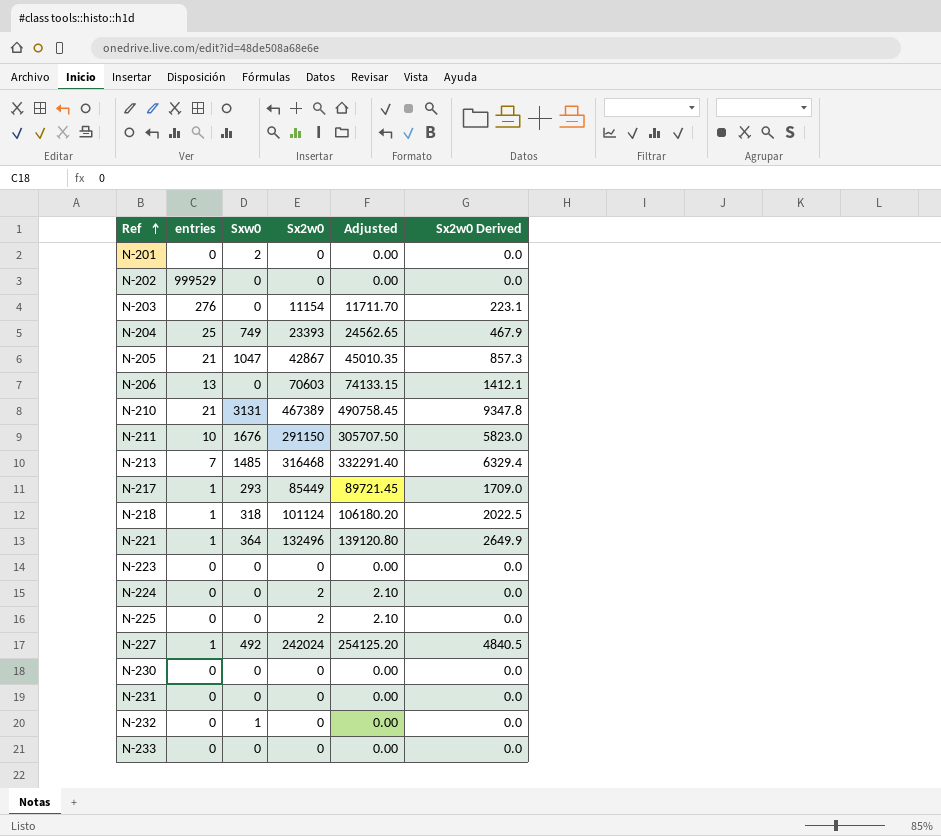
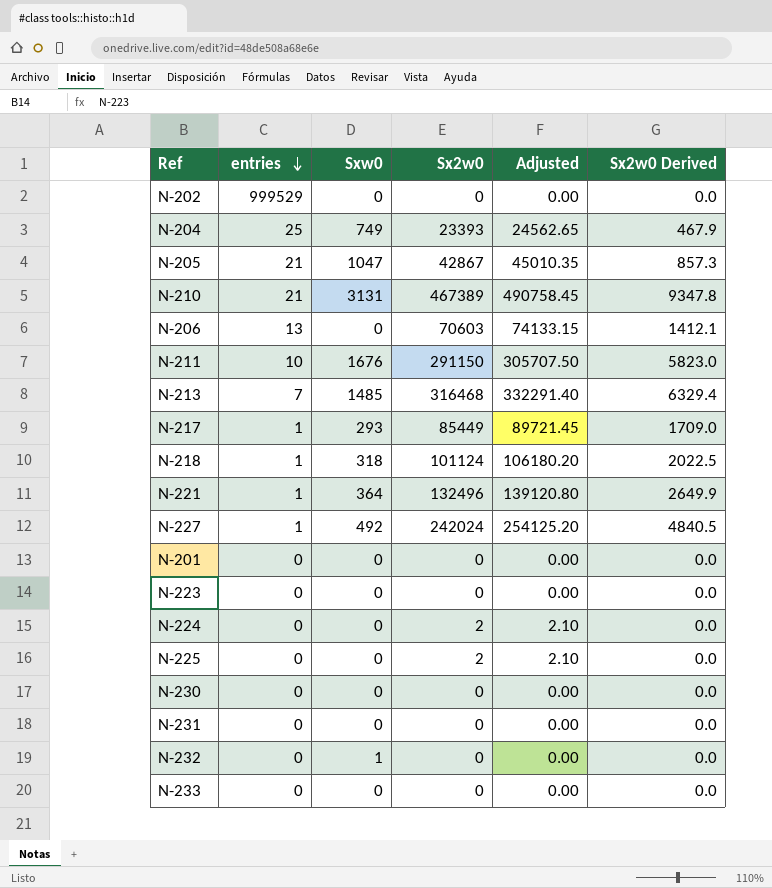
row order: Ref ascending -> entries descending
row N-203: 276 | 0 | 11154 | 11711.70 | 223.1 -> none
N-201 | Sxw0: 2 -> 0

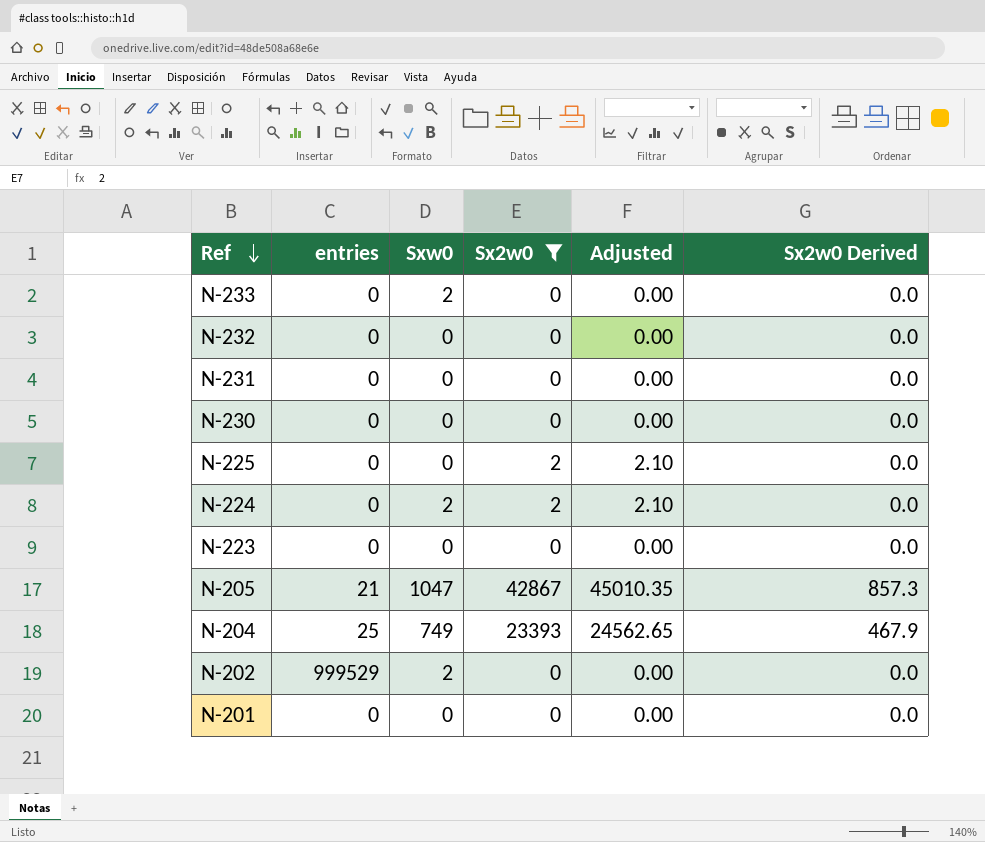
filter: none -> Sx2w0 <= 42867
row order: entries descending -> Ref descending
N-233 | Sxw0: 0 -> 2
N-232 | Sxw0: 1 -> 0
N-224 | Sxw0: 0 -> 2
N-202 | Sxw0: 0 -> 2

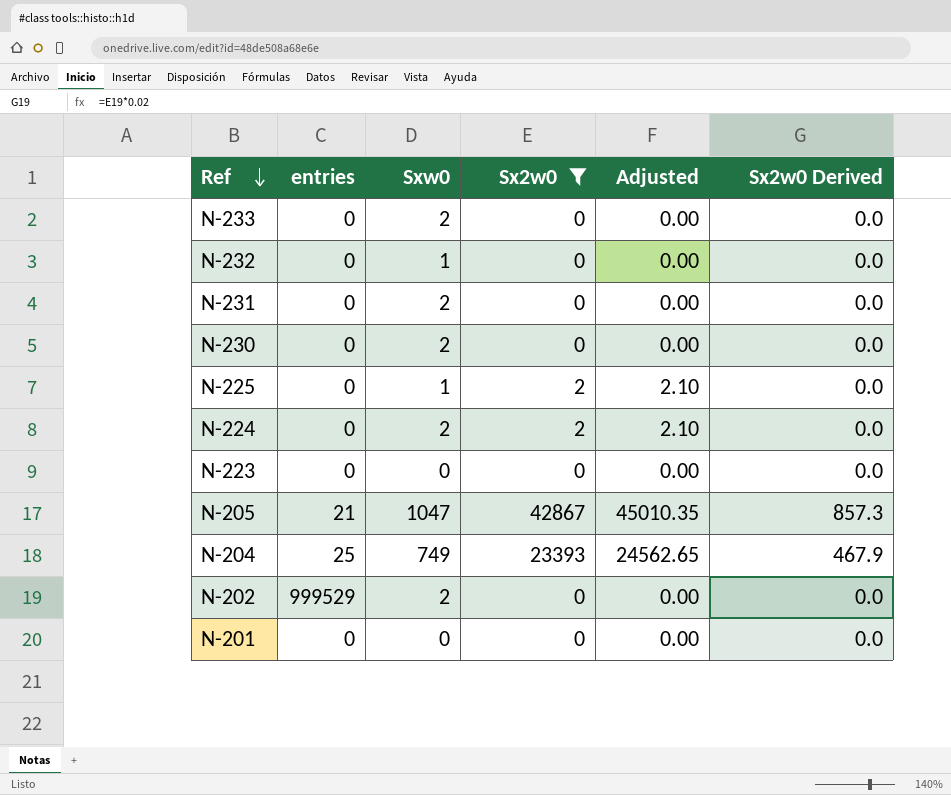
N-232 | Sxw0: 0 -> 1
N-231 | Sxw0: 0 -> 2
N-230 | Sxw0: 0 -> 2
N-225 | Sxw0: 0 -> 1

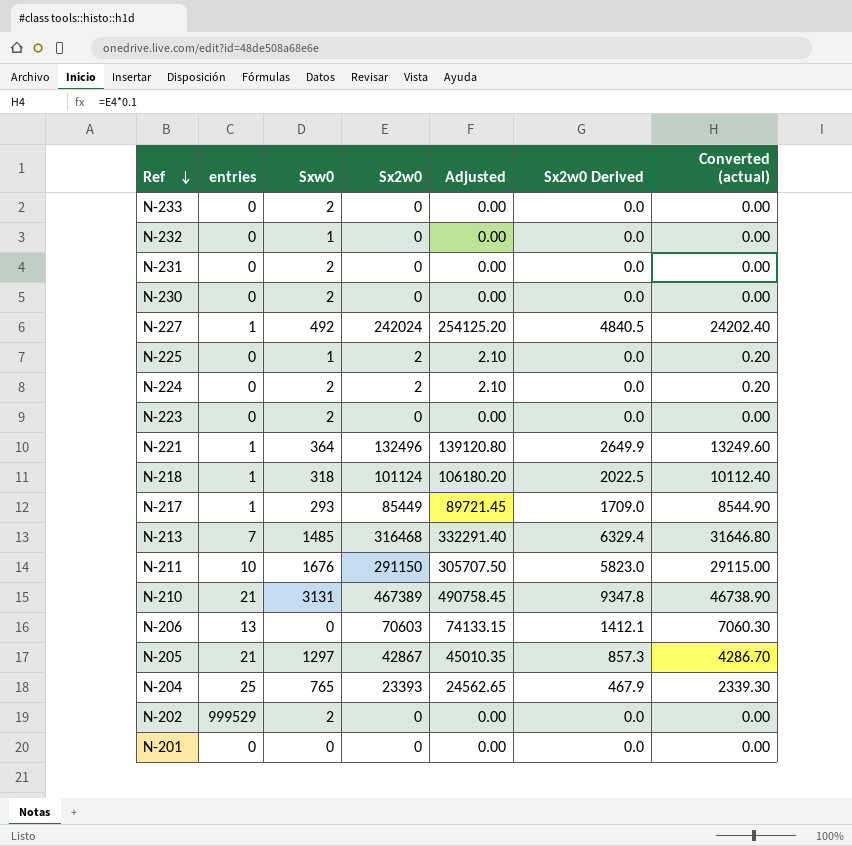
filter: Sx2w0 <= 42867 -> none
column Converted (actual) | formula: none -> [Sx2w0] * 0.1
N-223 | Sxw0: 0 -> 2
N-205 | Sxw0: 1047 -> 1297
N-204 | Sxw0: 749 -> 765

